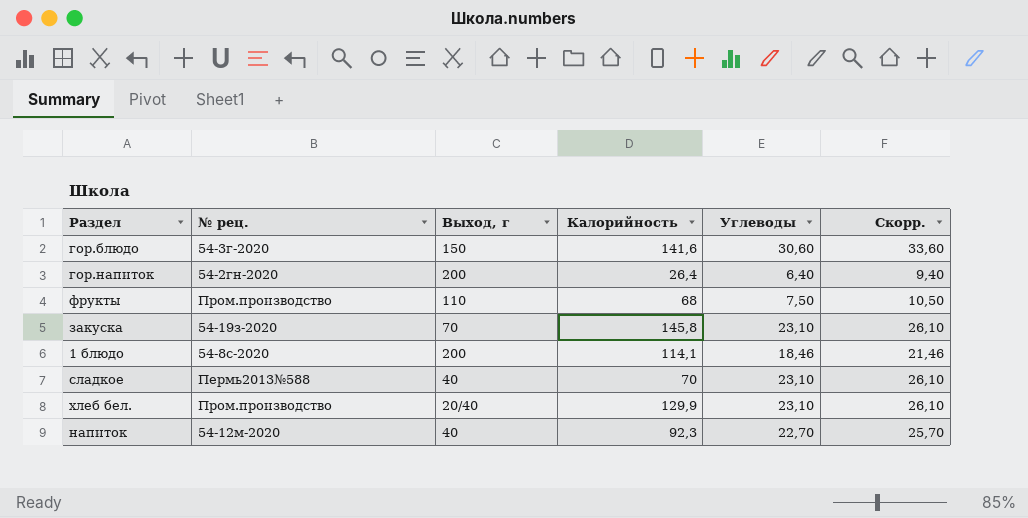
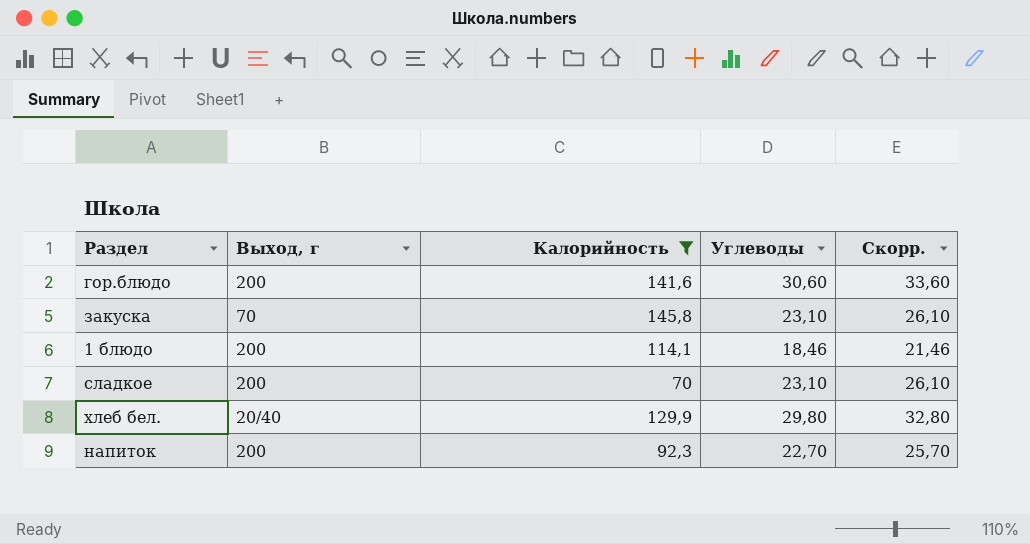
filter: none -> Калорийность >= 70
column № рец. | position: 2 -> none
гор.блюдо | Выход, г: 150 -> 200
сладкое | Выход, г: 40 -> 200
хлеб бел. | Углеводы: 23,10 -> 29,80
хлеб бел. | Скорр.: 26,10 -> 32,80
напиток | Выход, г: 40 -> 200

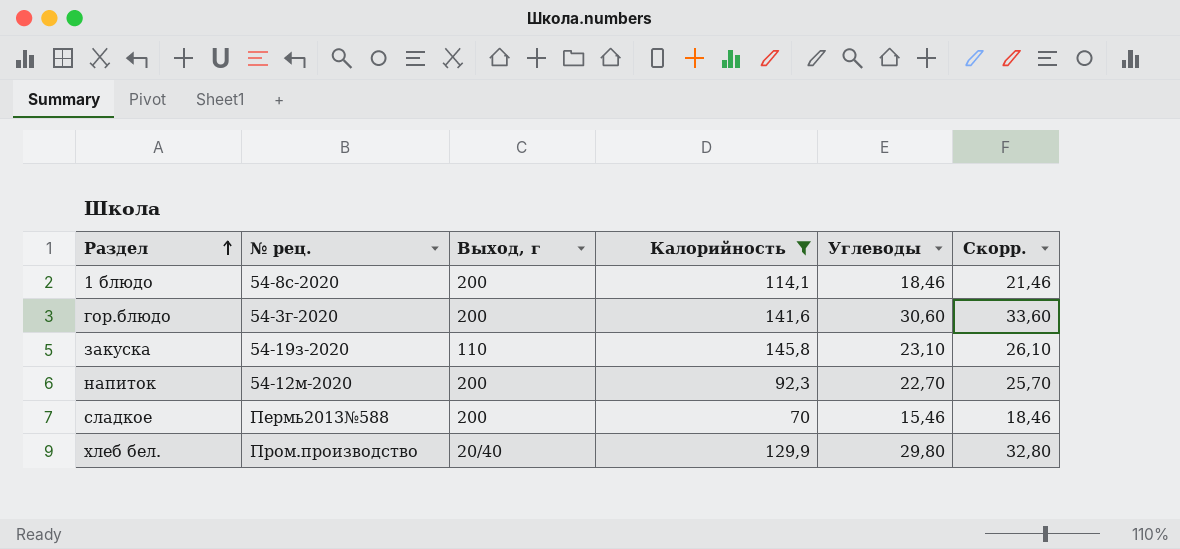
row order: none -> Раздел ascending
column № рец. | position: none -> 2
закуска | Выход, г: 70 -> 110
сладкое | Углеводы: 23,10 -> 15,46
сладкое | Скорр.: 26,10 -> 18,46

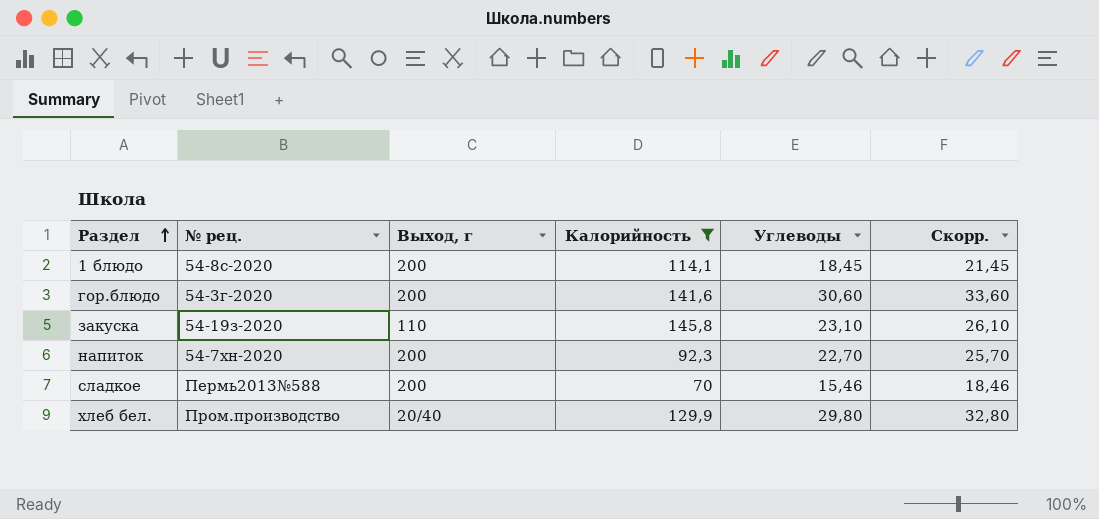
1 блюдо | Углеводы: 18,46 -> 18,45
1 блюдо | Скорр.: 21,46 -> 21,45
напиток | № рец.: 54-12м-2020 -> 54-7хн-2020

